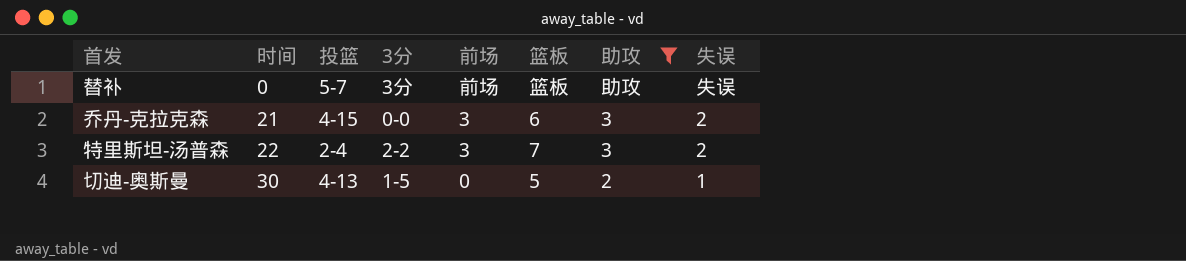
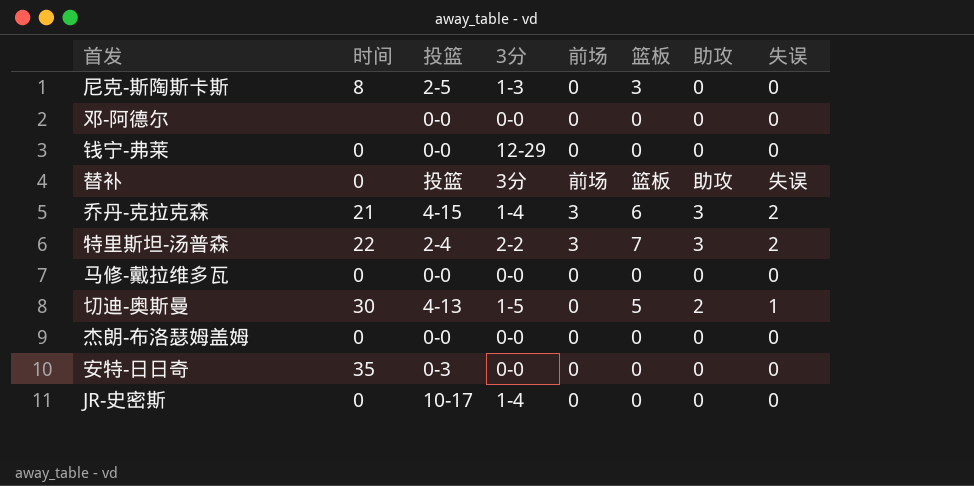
filter: 助攻 != 0 -> none
替补 | 投篮: 5-7 -> 投篮
乔丹-克拉克森 | 3分: 0-0 -> 1-4

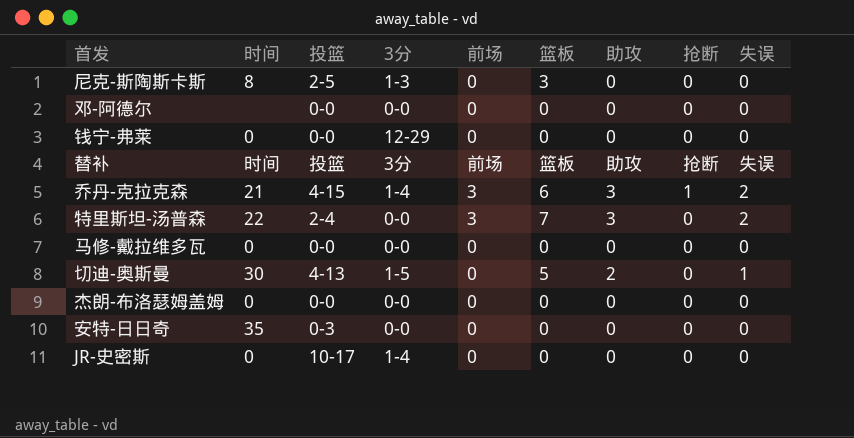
column 抢断 | position: none -> 8
替补 | 时间: 0 -> 时间
特里斯坦-汤普森 | 3分: 2-2 -> 0-0

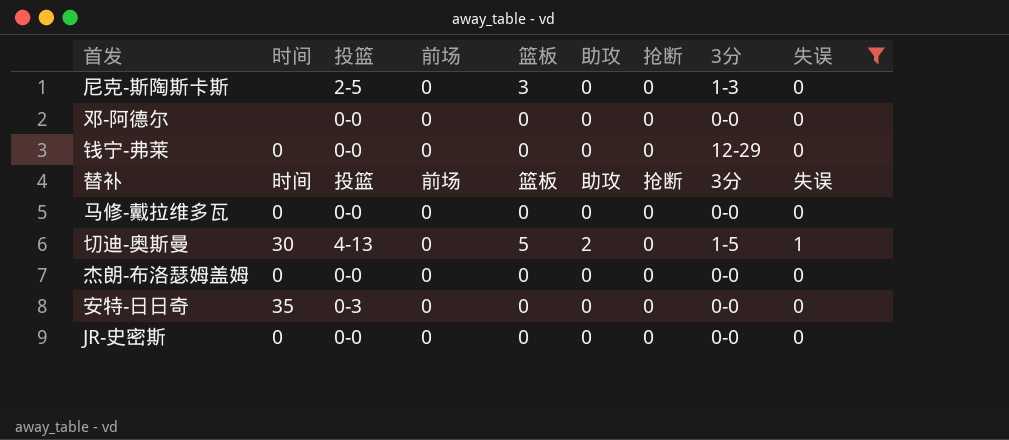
filter: none -> 失误 != 2
column 3分 | position: 4 -> 8
尼克-斯陶斯卡斯 | 时间: 8 -> none
JR-史密斯 | 投篮: 10-17 -> 0-0
JR-史密斯 | 3分: 1-4 -> 0-0

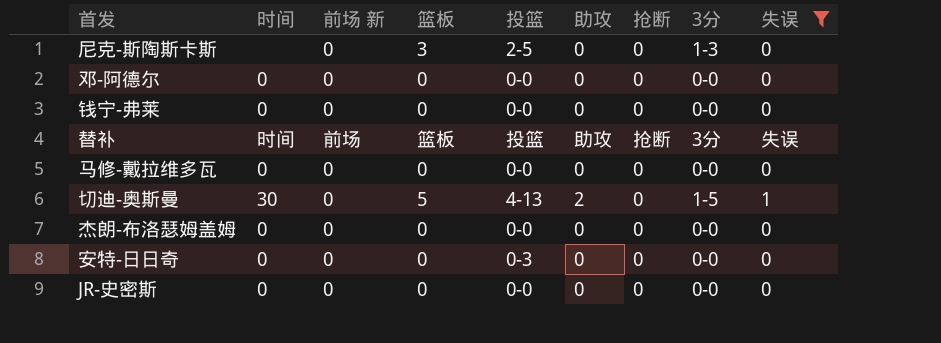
column name: 前场 -> 前场 新
column 投篮 | position: 3 -> 5
邓-阿德尔 | 时间: none -> 0
钱宁-弗莱 | 3分: 12-29 -> 0-0
安特-日日奇 | 时间: 35 -> 0

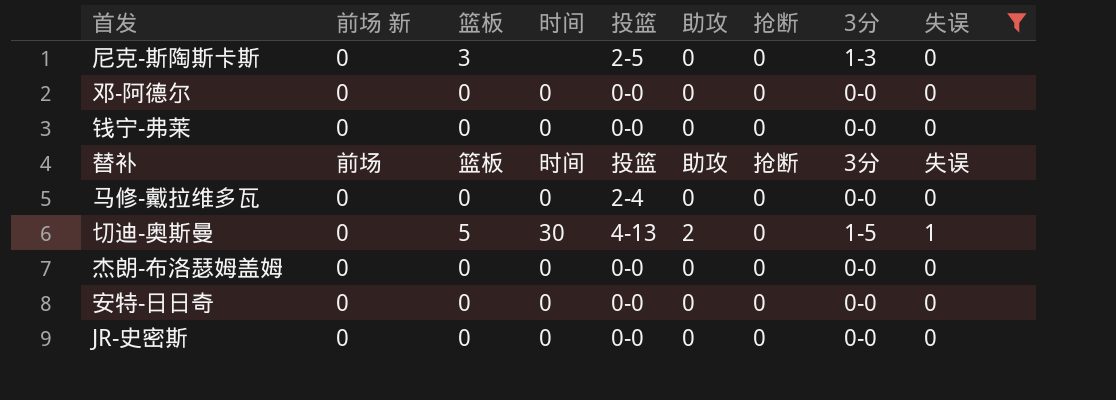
column 时间 | position: 2 -> 4
马修-戴拉维多瓦 | 投篮: 0-0 -> 2-4
安特-日日奇 | 投篮: 0-3 -> 0-0

